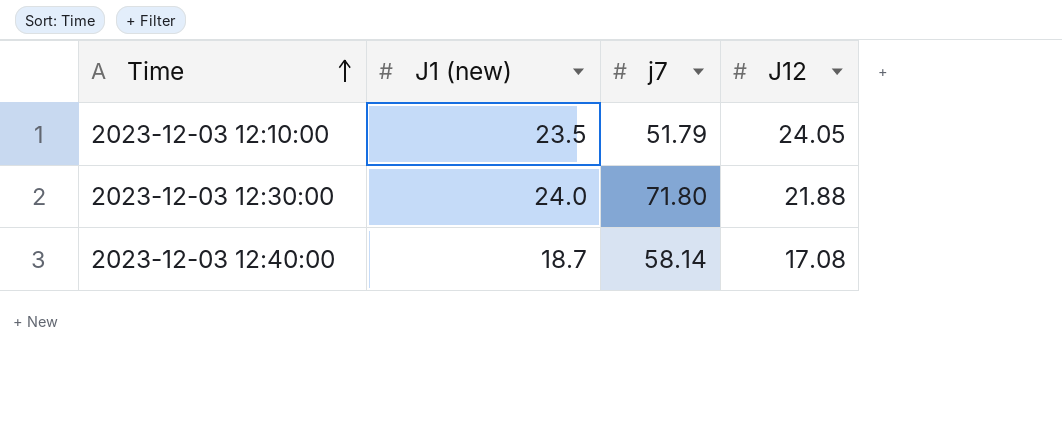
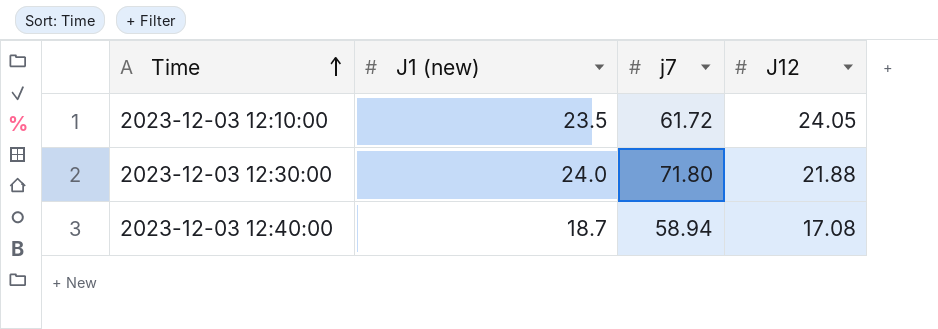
2023-12-03 12:10:00 | j7: 51.79 -> 61.72
2023-12-03 12:40:00 | j7: 58.14 -> 58.94

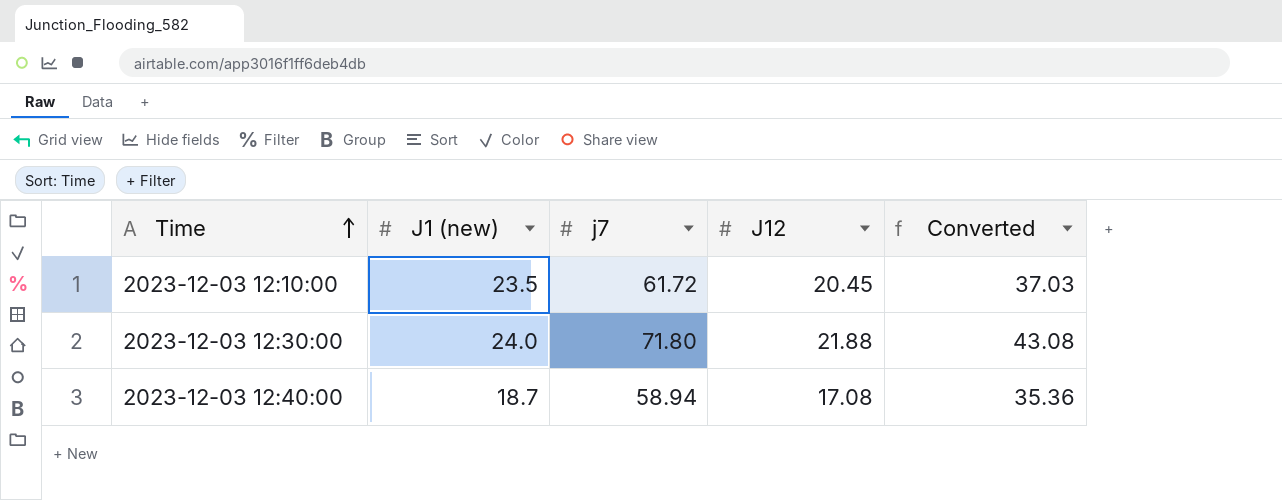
column Converted | formula: none -> [j7] * 0.6
2023-12-03 12:10:00 | J12: 24.05 -> 20.45

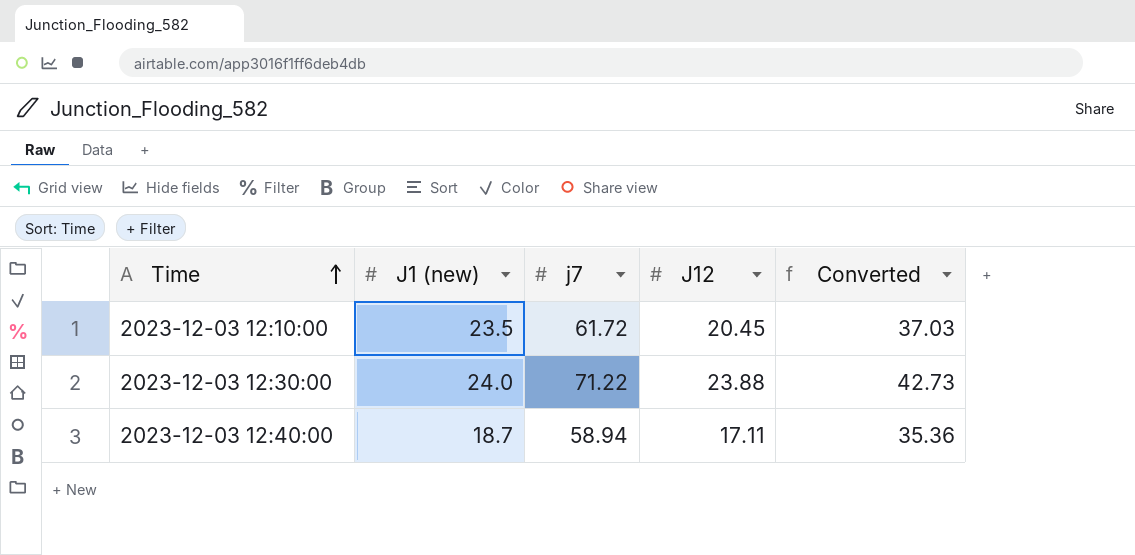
2023-12-03 12:30:00 | j7: 71.80 -> 71.22
2023-12-03 12:30:00 | J12: 21.88 -> 23.88
2023-12-03 12:30:00 | Converted: 43.08 -> 42.73
2023-12-03 12:40:00 | J12: 17.08 -> 17.11

